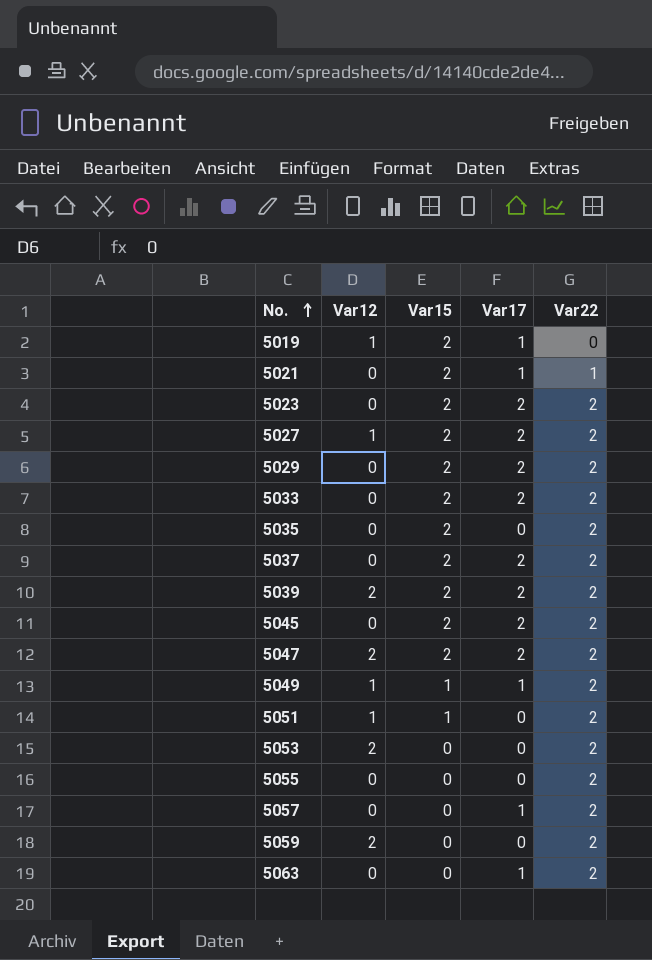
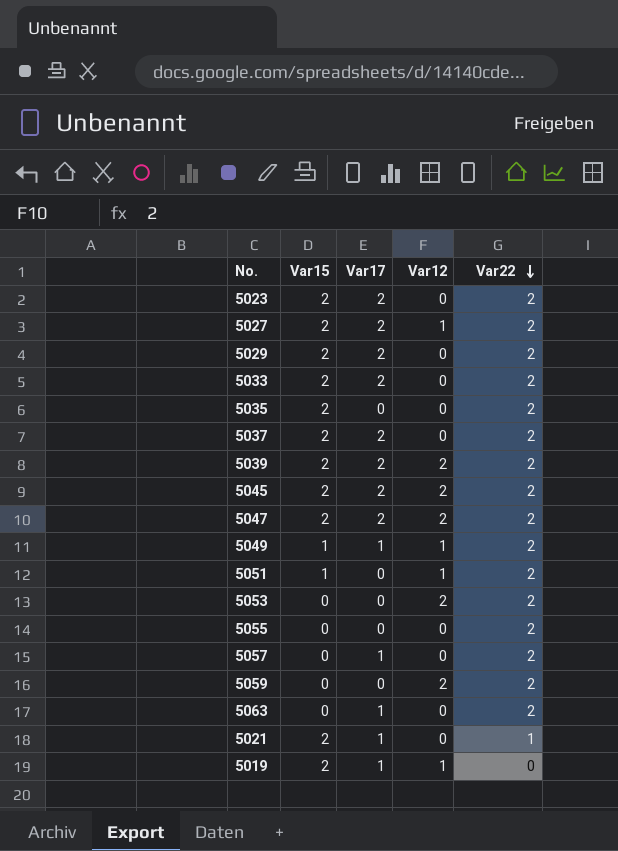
row order: No. ascending -> Var22 descending
column Var12 | position: 2 -> 4
5045 | Var12: 0 -> 2

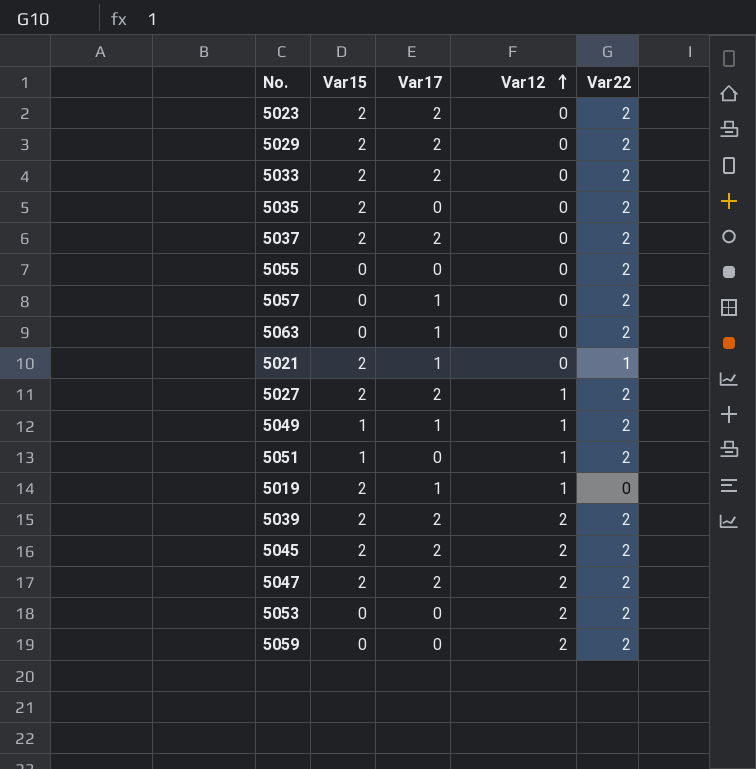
row order: Var22 descending -> Var12 ascending

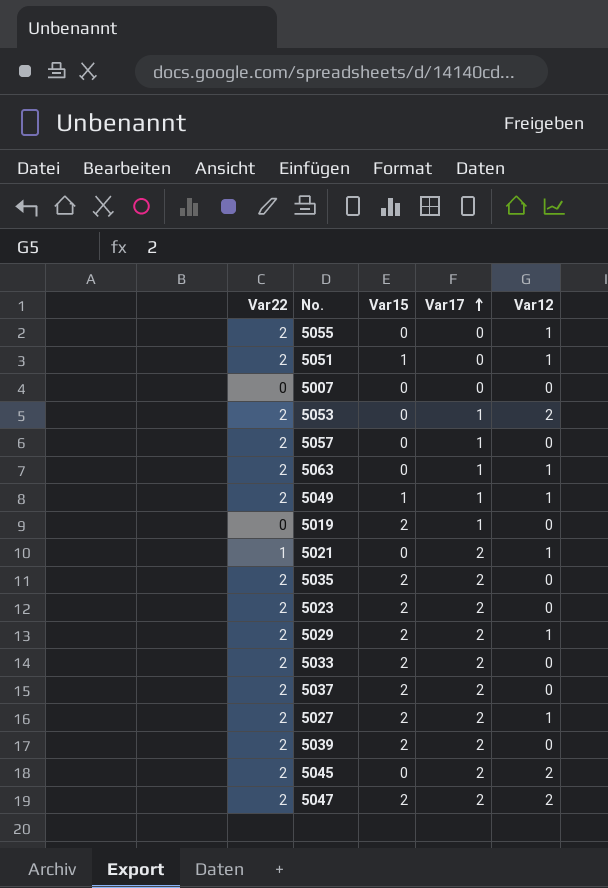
row order: Var12 ascending -> Var17 ascending
column Var22 | position: 5 -> 1
row 5059: 0 | 0 | 2 | 2 -> none
5055 | Var12: 0 -> 1
row 5007: none -> 0 | 0 | 0 | 0
5053 | Var17: 0 -> 1
5063 | Var12: 0 -> 1
5019 | Var12: 1 -> 0
5021 | Var15: 2 -> 0
5021 | Var17: 1 -> 2
5021 | Var12: 0 -> 1
5035 | Var17: 0 -> 2
5029 | Var12: 0 -> 1
5039 | Var12: 2 -> 0
5045 | Var15: 2 -> 0

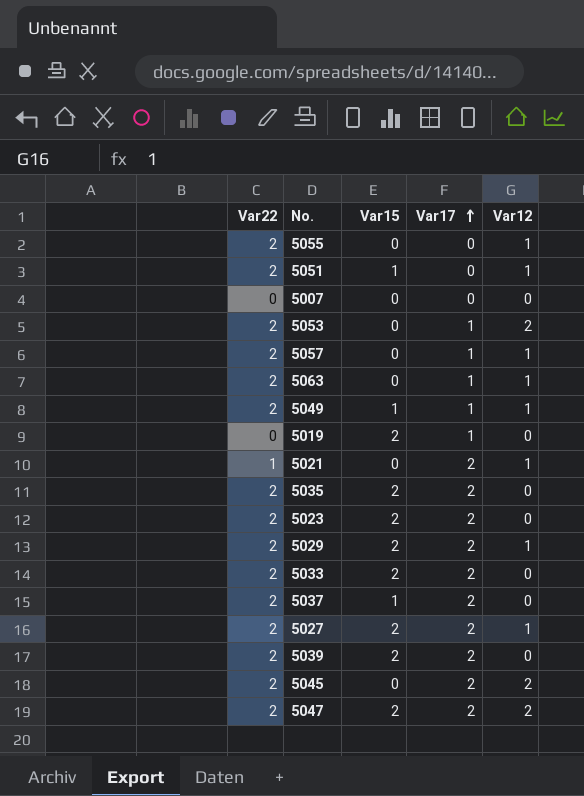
5057 | Var12: 0 -> 1
5037 | Var15: 2 -> 1

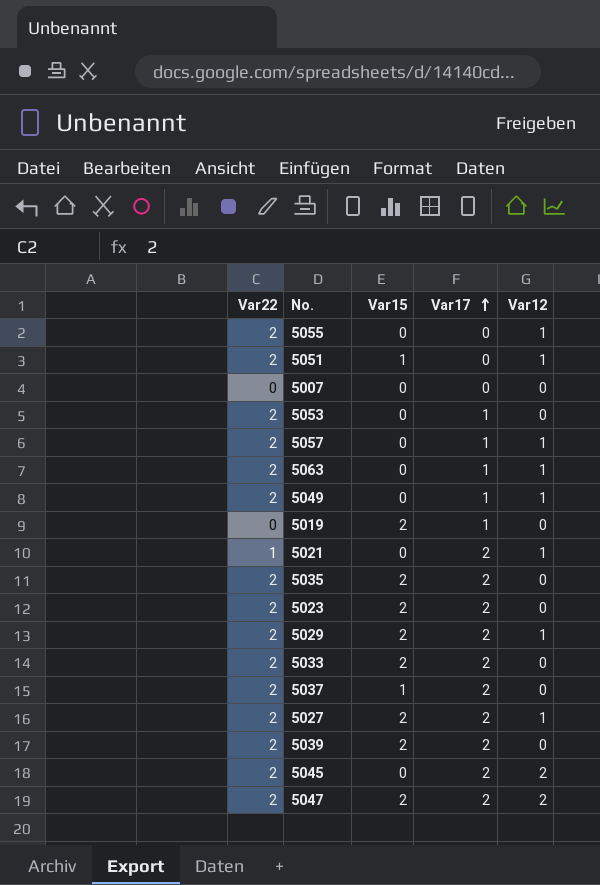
5053 | Var12: 2 -> 0
5049 | Var15: 1 -> 0

